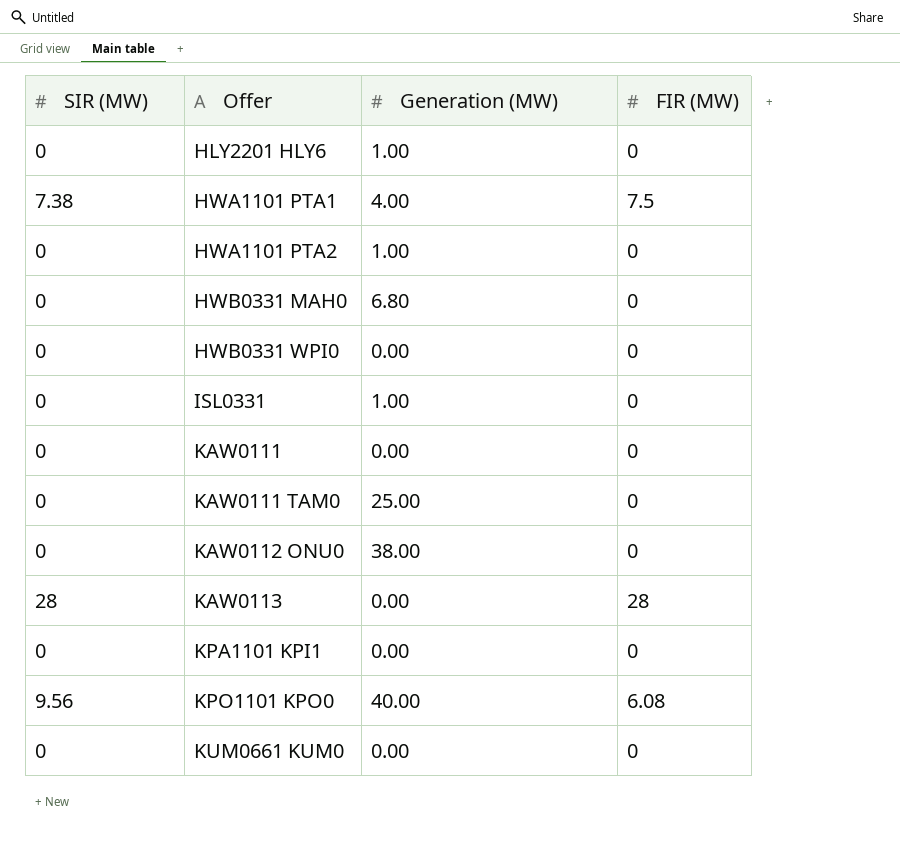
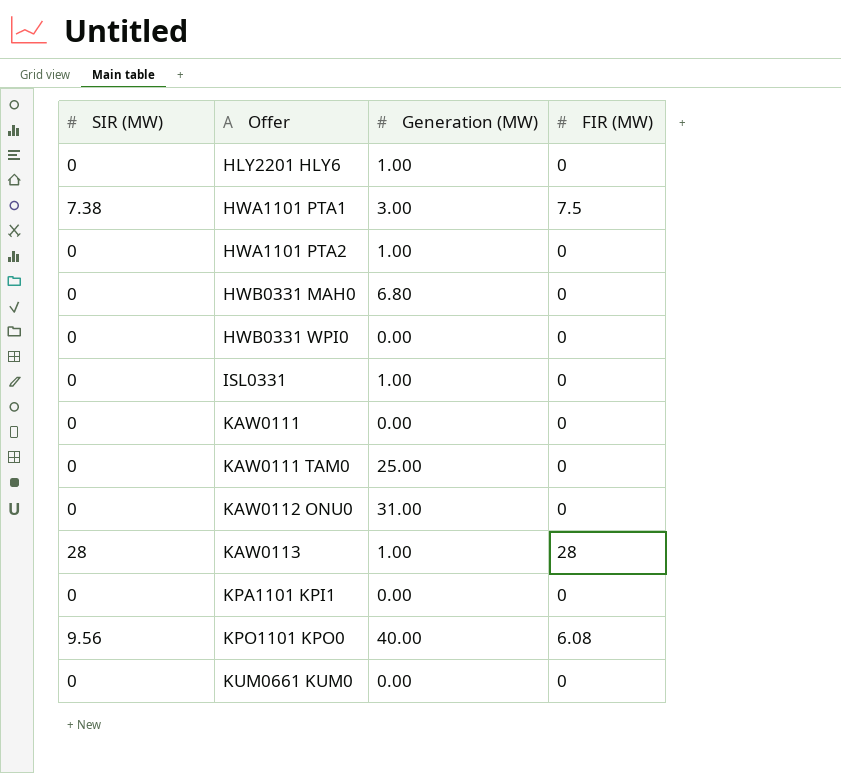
HWA1101 PTA1 | Generation (MW): 4.00 -> 3.00
KAW0112 ONU0 | Generation (MW): 38.00 -> 31.00
KAW0113 | Generation (MW): 0.00 -> 1.00

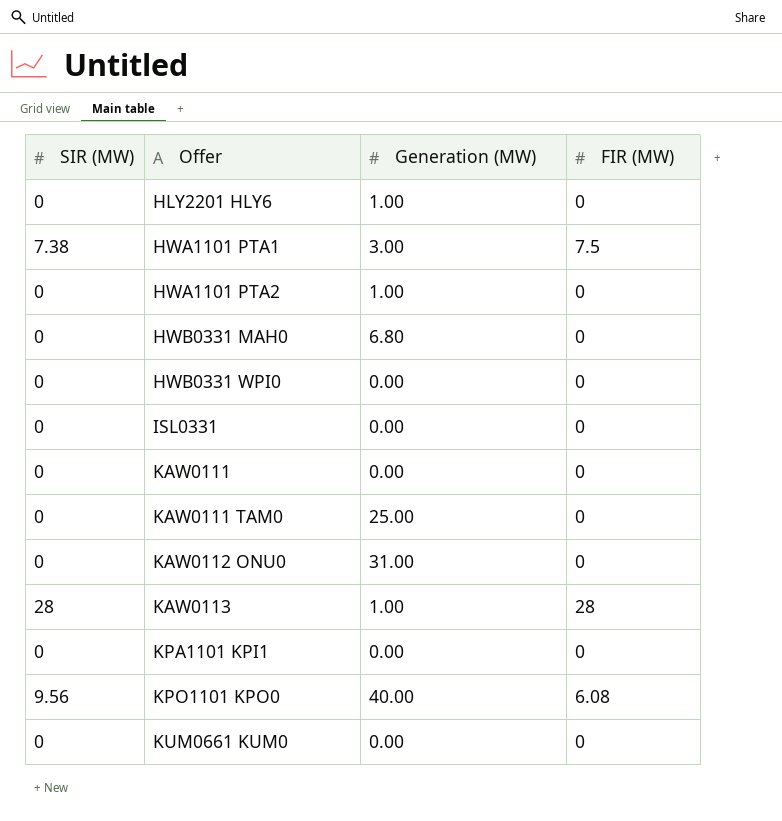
ISL0331 | Generation (MW): 1.00 -> 0.00

